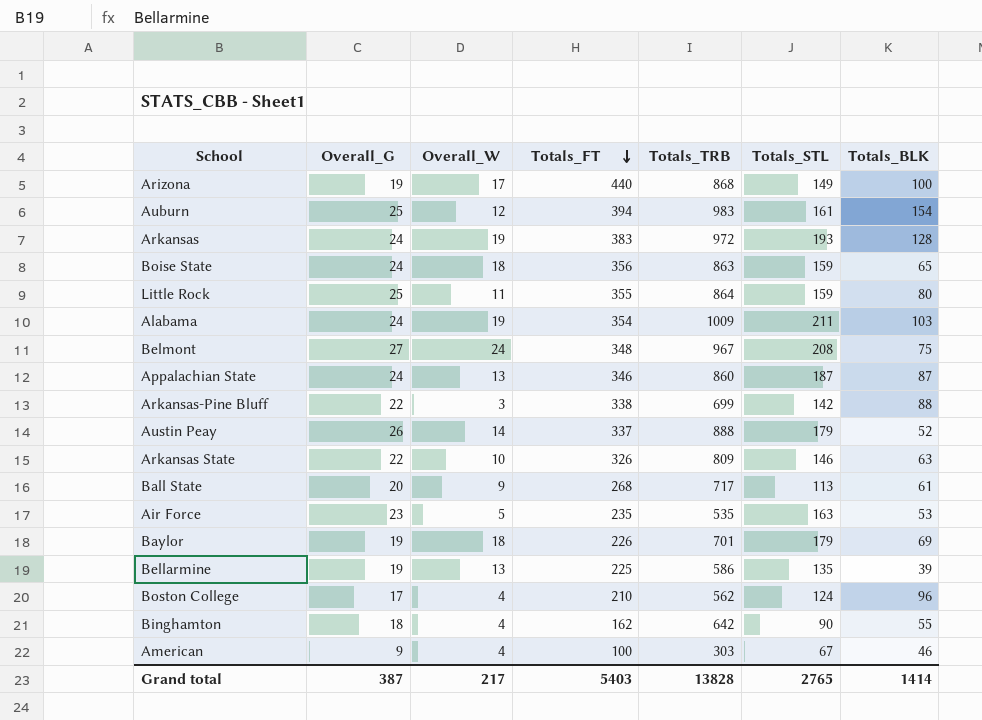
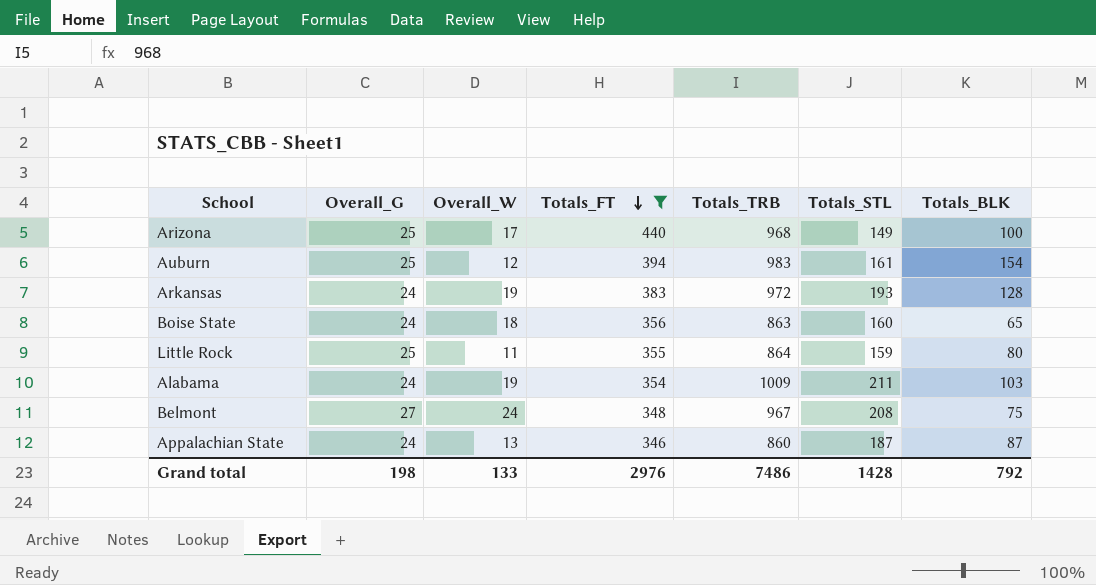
filter: none -> Totals_FT >= 346
Arizona | Overall_G: 19 -> 25
Arizona | Totals_TRB: 868 -> 968
Boise State | Totals_STL: 159 -> 160
Grand total | Overall_G: 387 -> 198
Grand total | Overall_W: 217 -> 133
Grand total | Totals_FT: 5403 -> 2976
Grand total | Totals_TRB: 13828 -> 7486
Grand total | Totals_STL: 2765 -> 1428
Grand total | Totals_BLK: 1414 -> 792

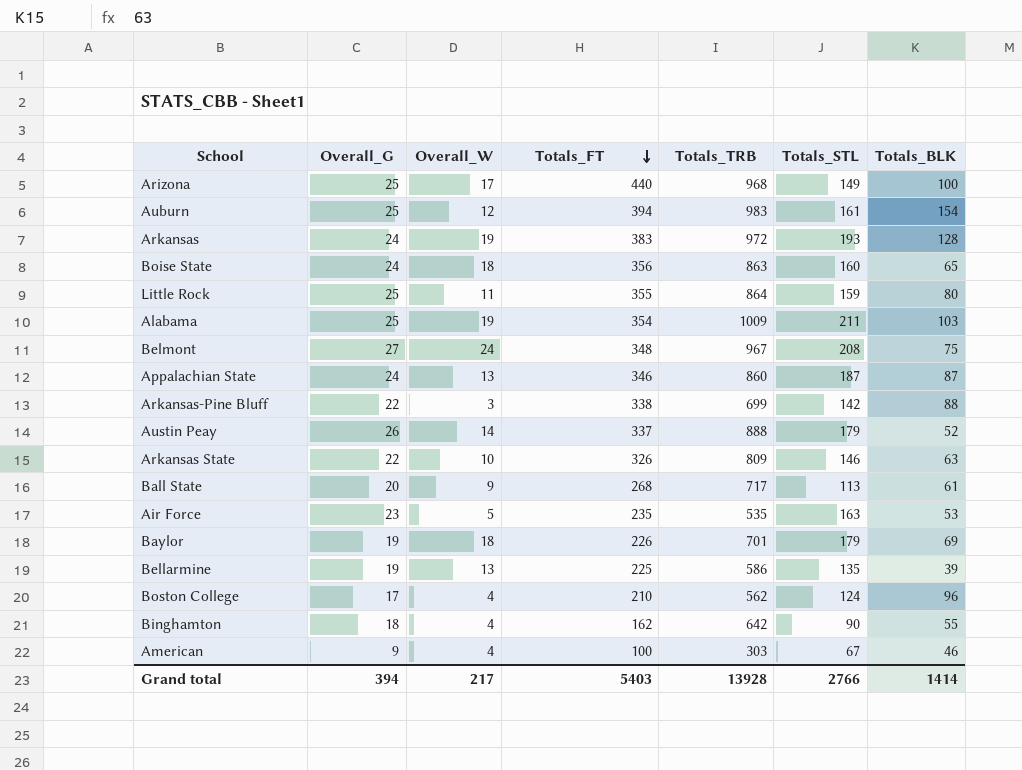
filter: Totals_FT >= 346 -> none
Alabama | Overall_G: 24 -> 25
Grand total | Overall_G: 198 -> 394
Grand total | Overall_W: 133 -> 217
Grand total | Totals_FT: 2976 -> 5403
Grand total | Totals_TRB: 7486 -> 13928
Grand total | Totals_STL: 1428 -> 2766
Grand total | Totals_BLK: 792 -> 1414

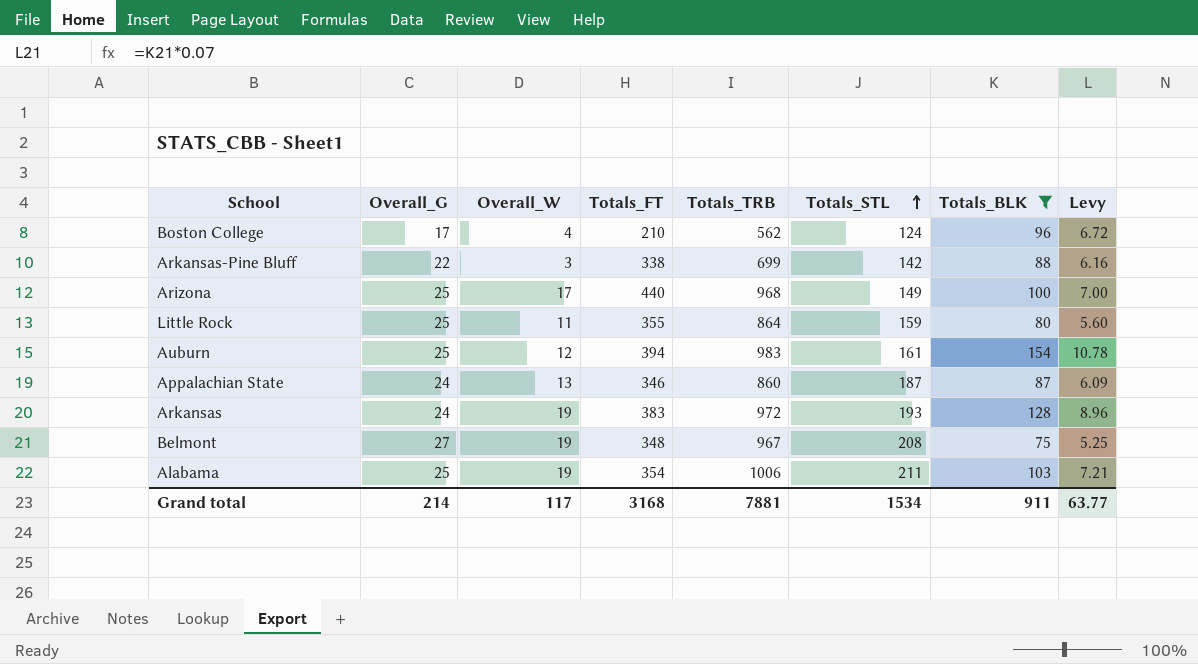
filter: none -> Totals_BLK >= 75
row order: Totals_FT descending -> Totals_STL ascending
column Levy | formula: none -> [Totals_BLK] * 0.07
Belmont | Overall_W: 24 -> 19
Alabama | Totals_TRB: 1009 -> 1006
Grand total | Overall_G: 394 -> 214
Grand total | Overall_W: 217 -> 117
Grand total | Totals_FT: 5403 -> 3168
Grand total | Totals_TRB: 13928 -> 7881
Grand total | Totals_STL: 2766 -> 1534
Grand total | Totals_BLK: 1414 -> 911

